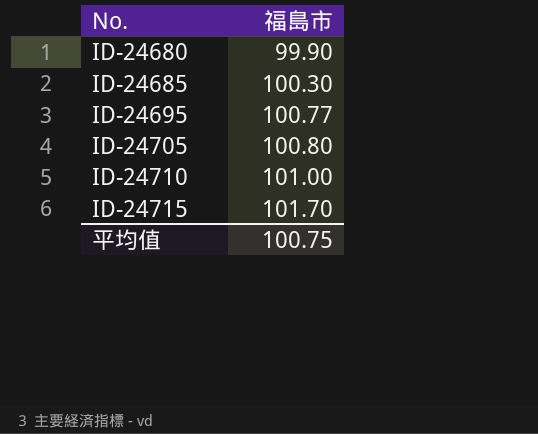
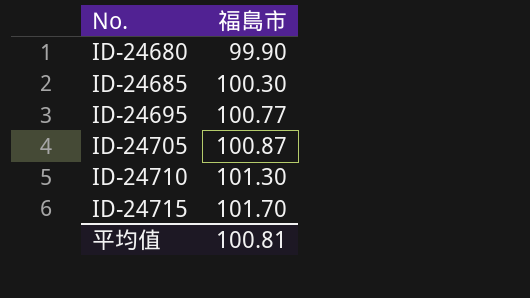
ID-24705 | 福島市: 100.80 -> 100.87
ID-24710 | 福島市: 101.00 -> 101.30
平均值 | 福島市: 100.75 -> 100.81

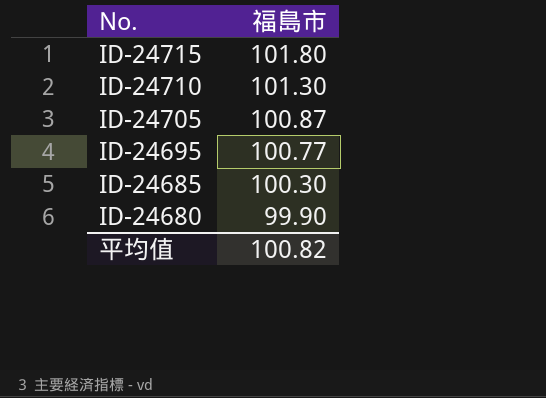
row order: No. ascending -> No. descending
ID-24715 | 福島市: 101.70 -> 101.80
平均值 | 福島市: 100.81 -> 100.82

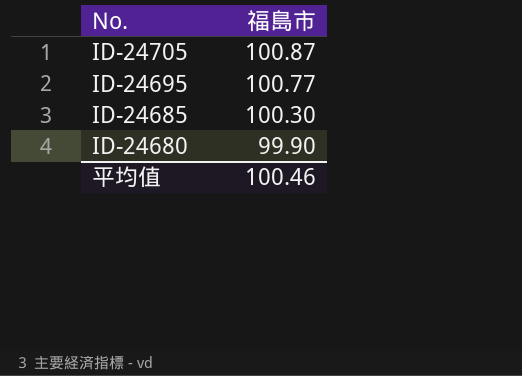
row ID-24715: 101.80 -> none
row ID-24710: 101.30 -> none
平均值 | 福島市: 100.82 -> 100.46

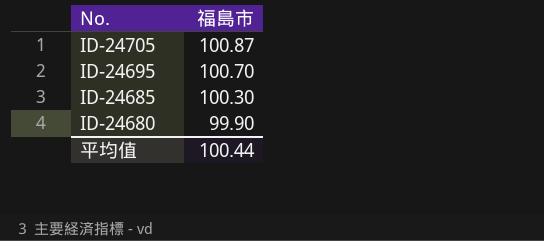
ID-24695 | 福島市: 100.77 -> 100.70
平均值 | 福島市: 100.46 -> 100.44

